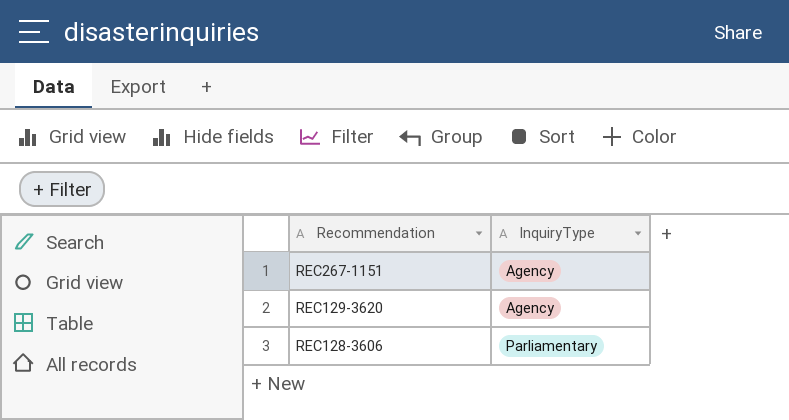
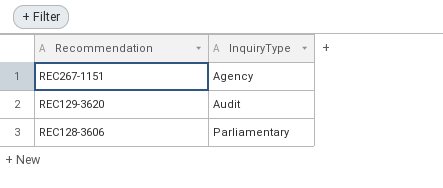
REC129-3620 | InquiryType: Agency -> Audit

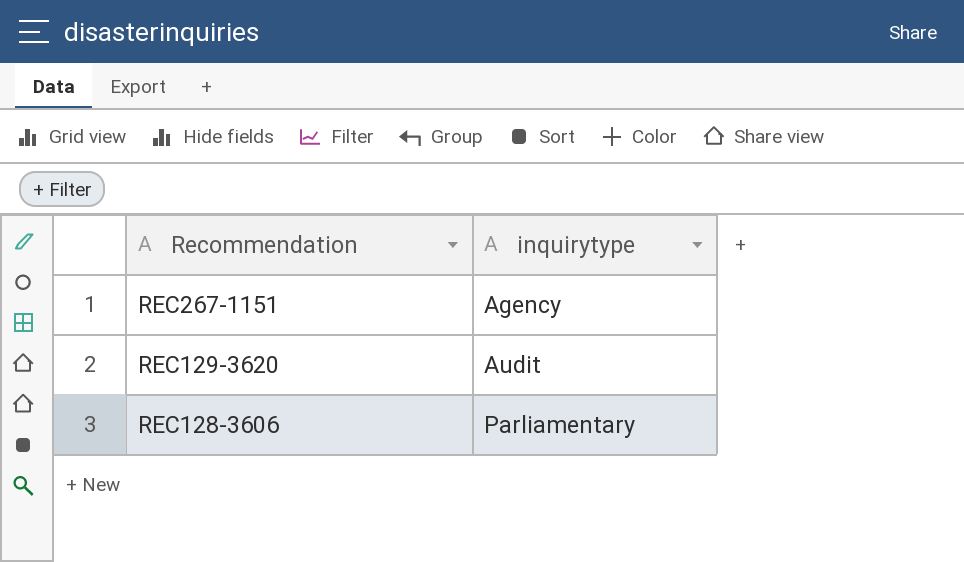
column name: InquiryType -> inquirytype

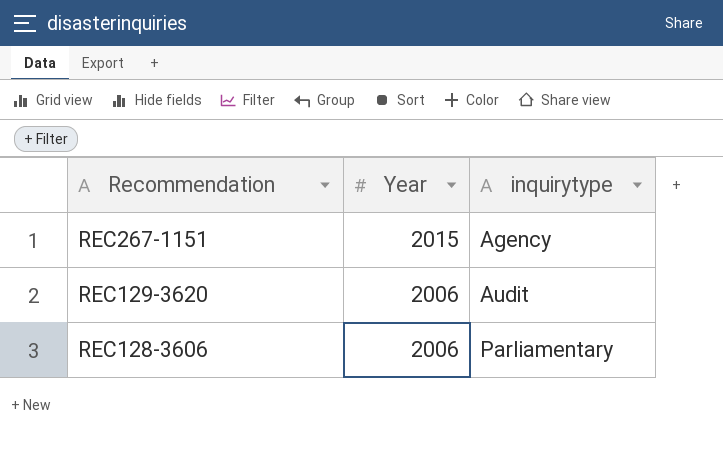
column Year | position: none -> 2

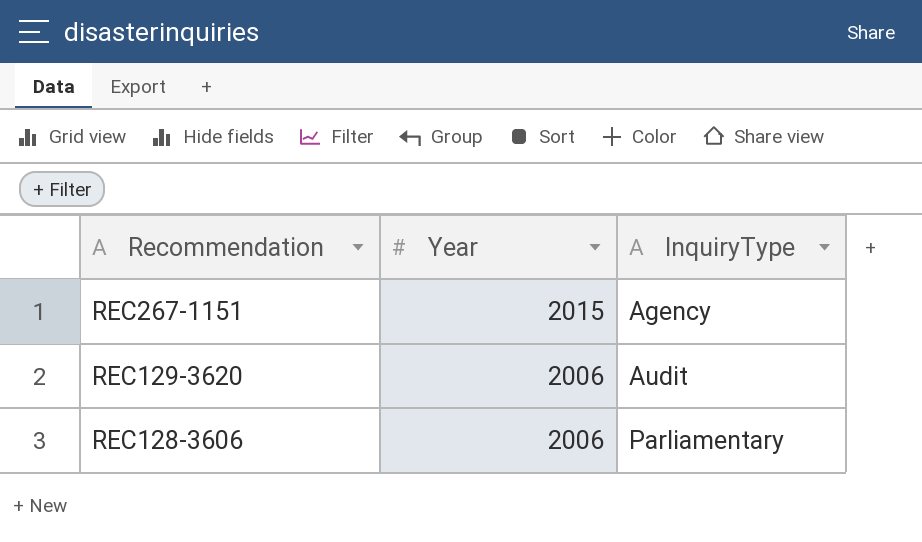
column name: inquirytype -> InquiryType

